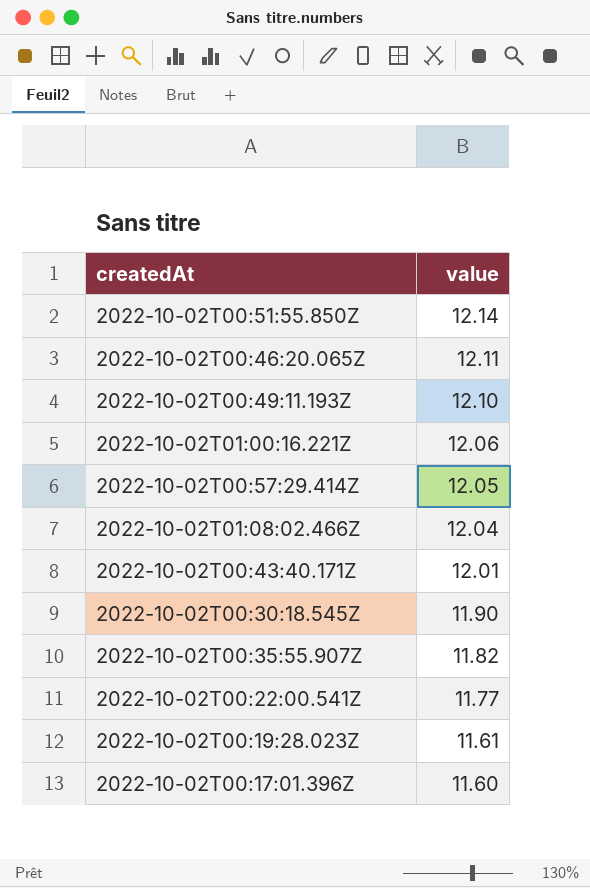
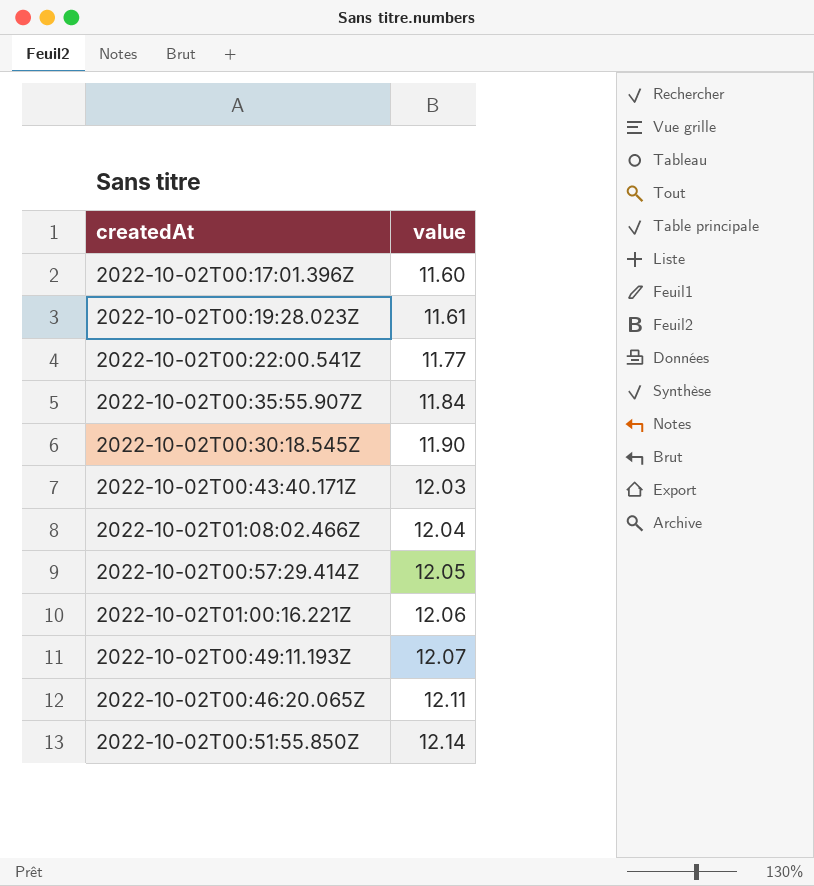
row order: value descending -> value ascending
2022-10-02T00:35:55.907Z | value: 11.82 -> 11.84
2022-10-02T00:43:40.171Z | value: 12.01 -> 12.03
2022-10-02T00:49:11.193Z | value: 12.10 -> 12.07

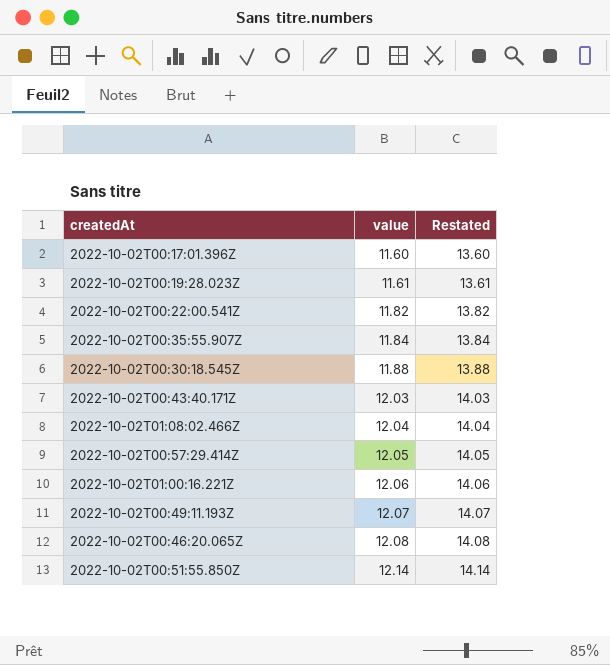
column Restated | formula: none -> [value] + 2
2022-10-02T00:22:00.541Z | value: 11.77 -> 11.82
2022-10-02T00:30:18.545Z | value: 11.90 -> 11.88
2022-10-02T00:46:20.065Z | value: 12.11 -> 12.08

